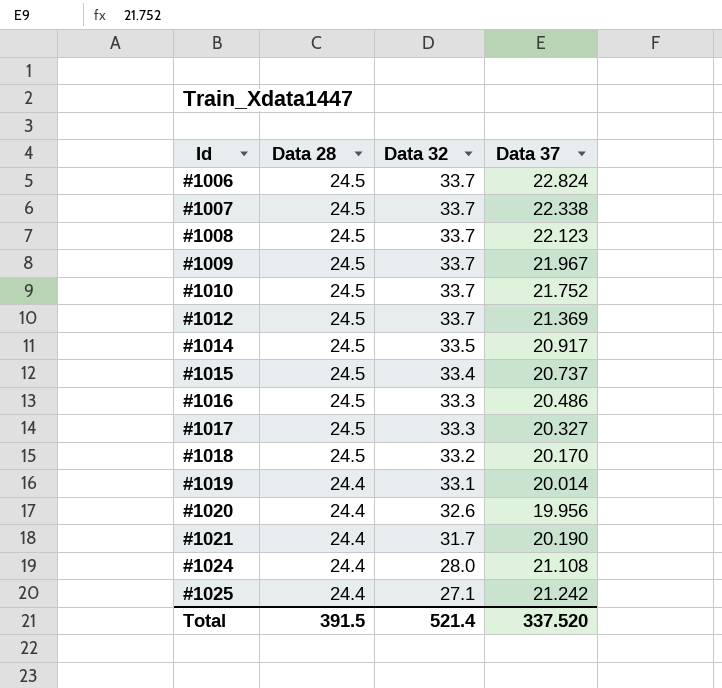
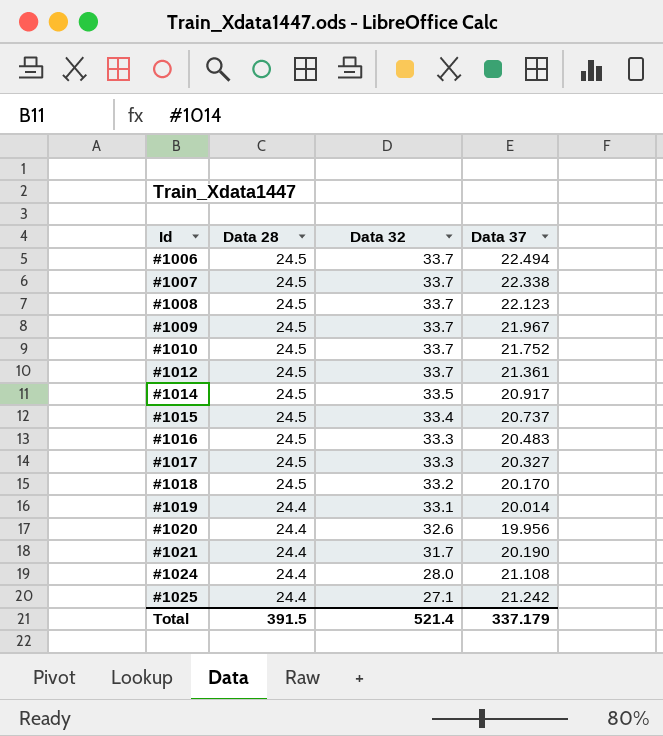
#1006 | Data 37: 22.824 -> 22.494
#1012 | Data 37: 21.369 -> 21.361
#1016 | Data 37: 20.486 -> 20.483
Total | Data 37: 337.520 -> 337.179

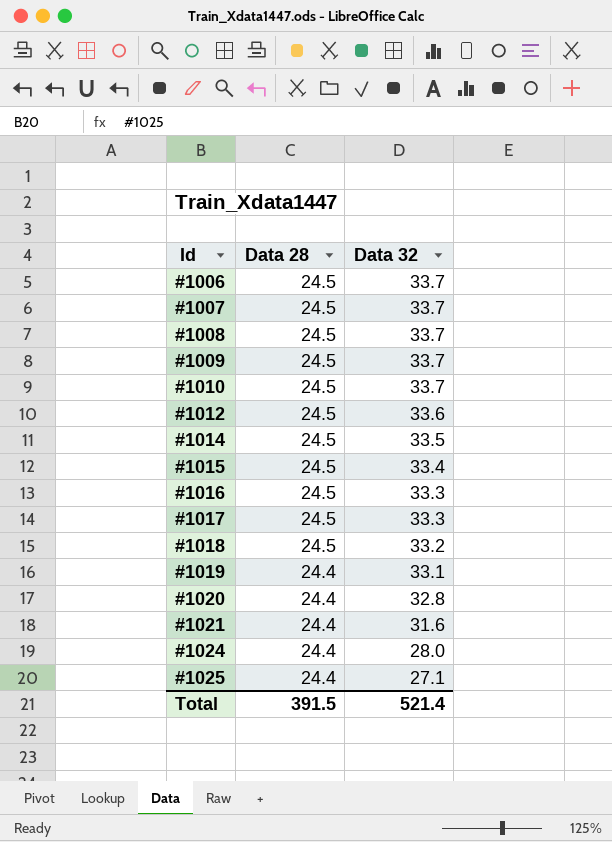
column Data 37 | position: 4 -> none
#1012 | Data 32: 33.7 -> 33.6
#1020 | Data 32: 32.6 -> 32.8
#1021 | Data 32: 31.7 -> 31.6

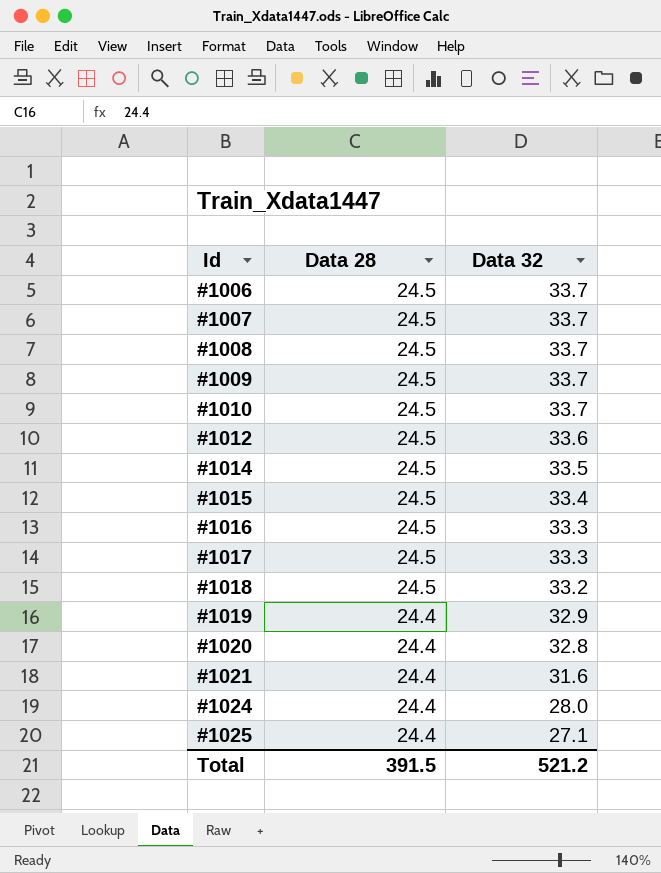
#1019 | Data 32: 33.1 -> 32.9
Total | Data 32: 521.4 -> 521.2

